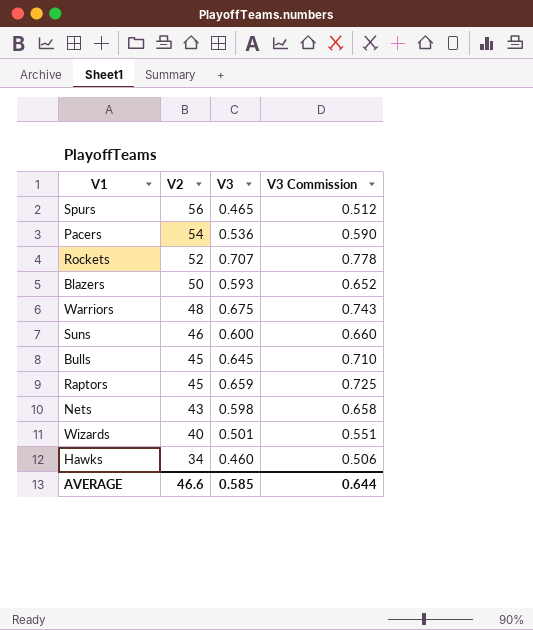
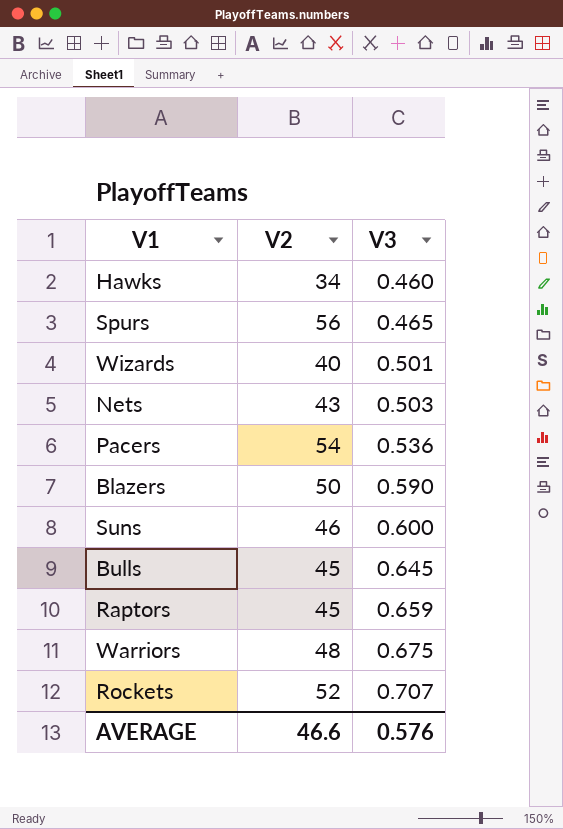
row order: V2 descending -> V3 ascending
column V3 Commission | formula: [V3] * 1.1 -> none
Nets | V3: 0.598 -> 0.503
Blazers | V3: 0.593 -> 0.590
AVERAGE | V3: 0.585 -> 0.576

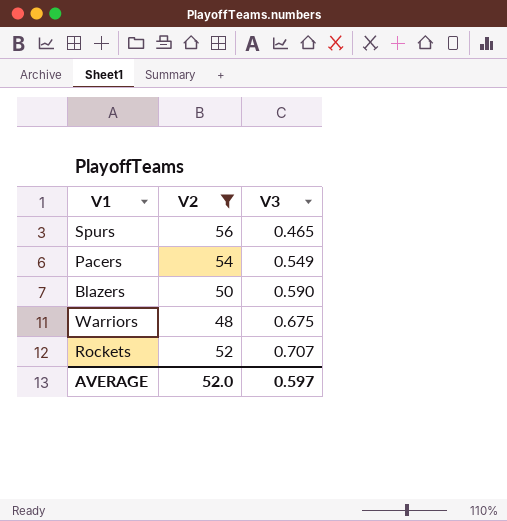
filter: none -> V2 >= 48
Pacers | V3: 0.536 -> 0.549
AVERAGE | V2: 46.6 -> 52.0
AVERAGE | V3: 0.576 -> 0.597

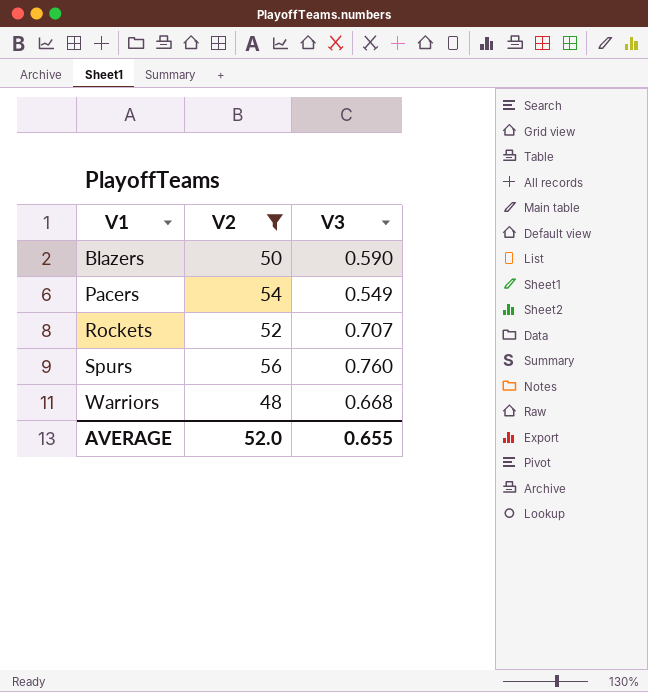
row order: V3 ascending -> V1 ascending
Spurs | V3: 0.465 -> 0.760
Warriors | V3: 0.675 -> 0.668
AVERAGE | V3: 0.597 -> 0.655

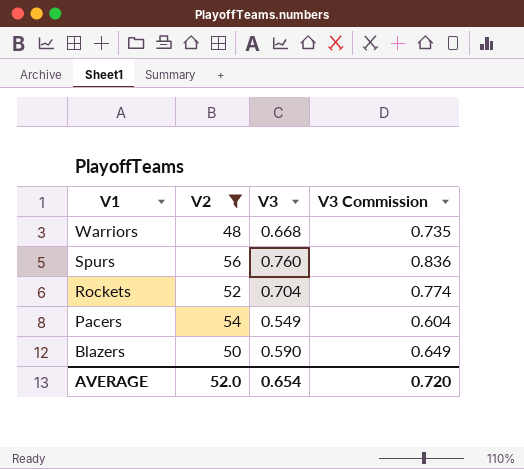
row order: V1 ascending -> V1 descending
column V3 Commission | formula: none -> [V3] * 1.1
Rockets | V3: 0.707 -> 0.704
AVERAGE | V3: 0.655 -> 0.654

